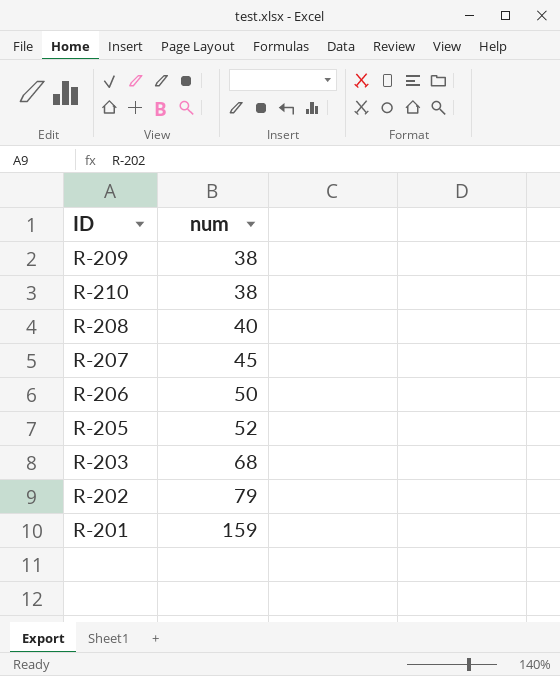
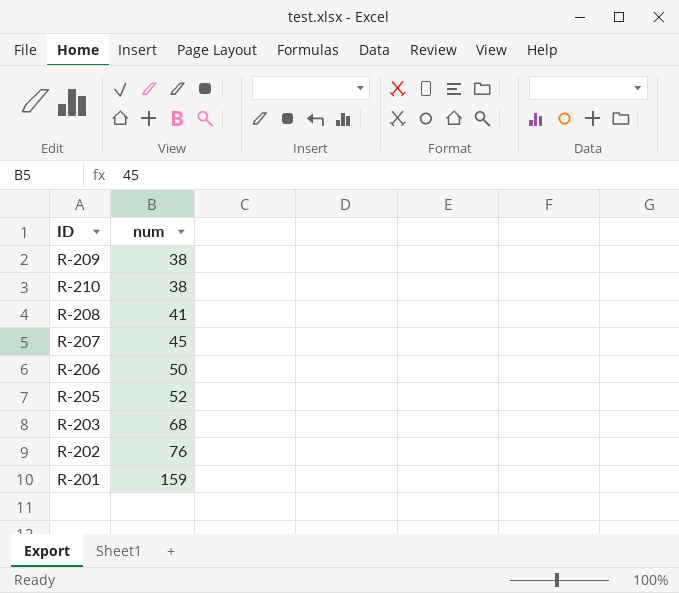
R-208 | num: 40 -> 41
R-202 | num: 79 -> 76

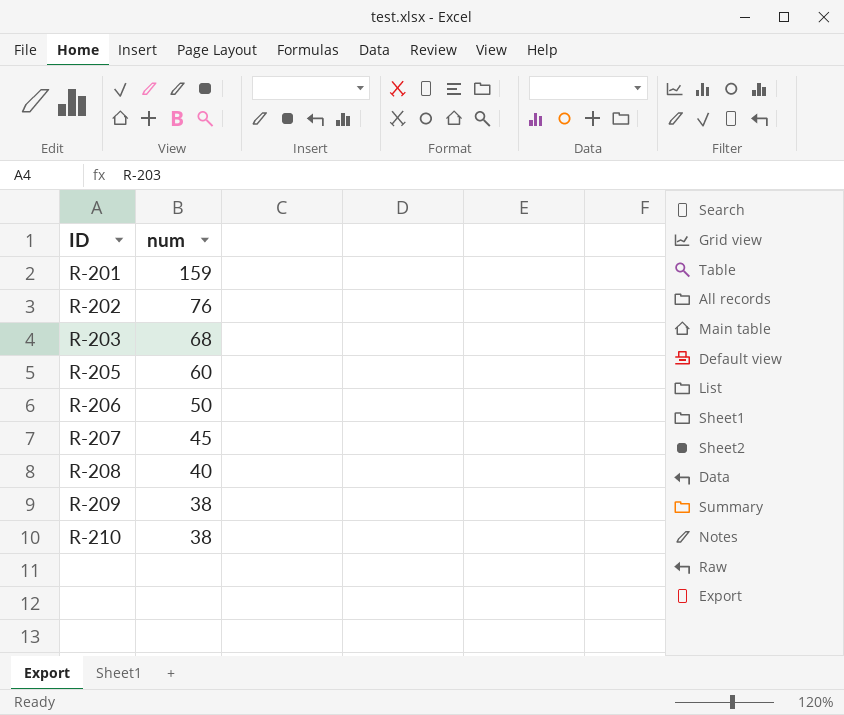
row order: num ascending -> ID ascending
R-205 | num: 52 -> 60
R-208 | num: 41 -> 40

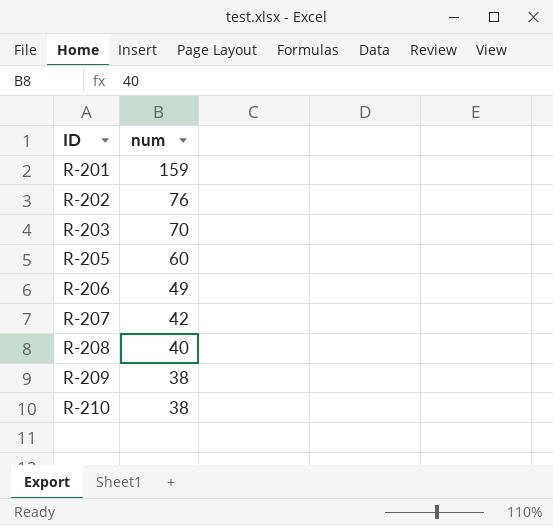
R-203 | num: 68 -> 70
R-206 | num: 50 -> 49
R-207 | num: 45 -> 42

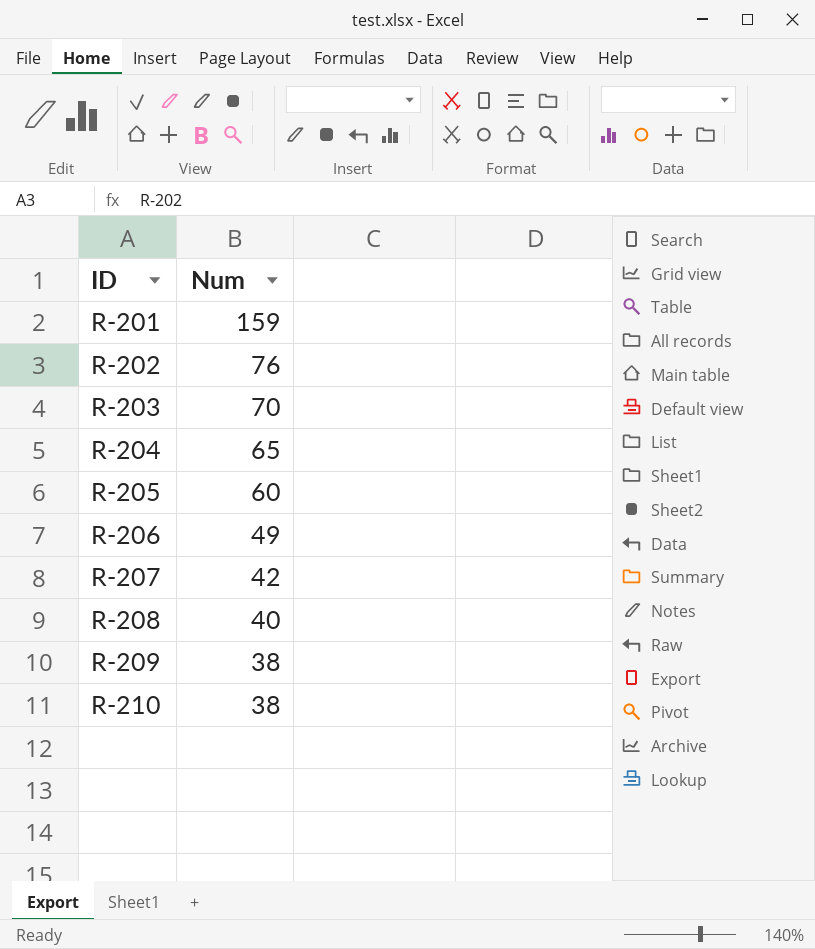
column name: num -> Num
row R-204: none -> 65

